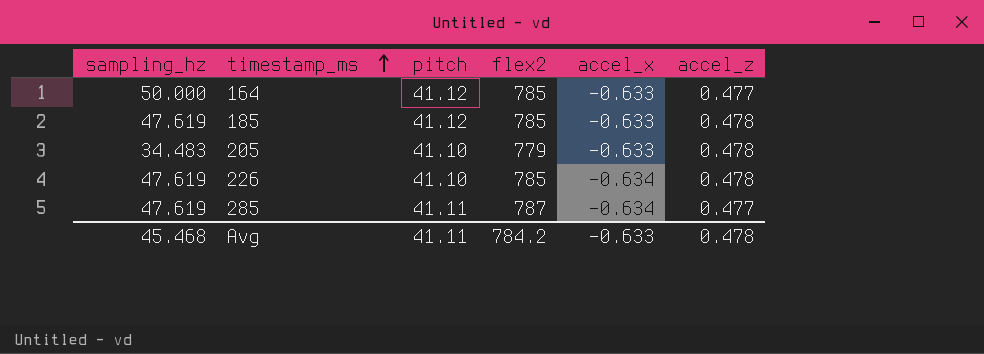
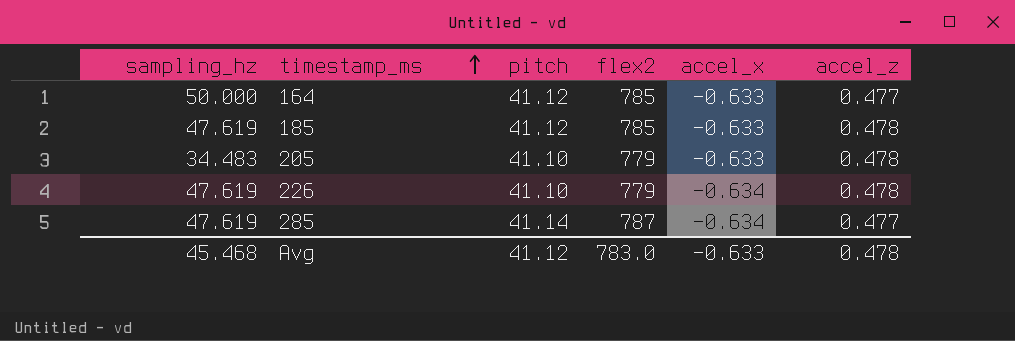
226 | flex2: 785 -> 779
285 | pitch: 41.11 -> 41.14
Avg | pitch: 41.11 -> 41.12
Avg | flex2: 784.2 -> 783.0

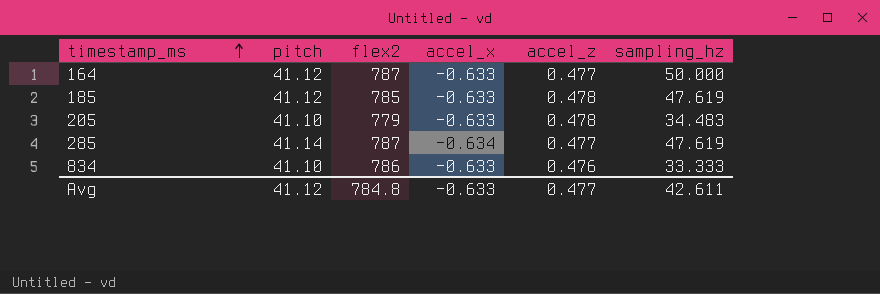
column sampling_hz | position: 1 -> 6
row 226: 47.619 | 41.10 | 779 | -0.634 | 0.478 -> none
164 | flex2: 785 -> 787
row 834: none -> 41.10 | 786 | -0.633 | 0.476 | 33.333
Avg | flex2: 783.0 -> 784.8
Avg | accel_z: 0.478 -> 0.477
Avg | sampling_hz: 45.468 -> 42.611

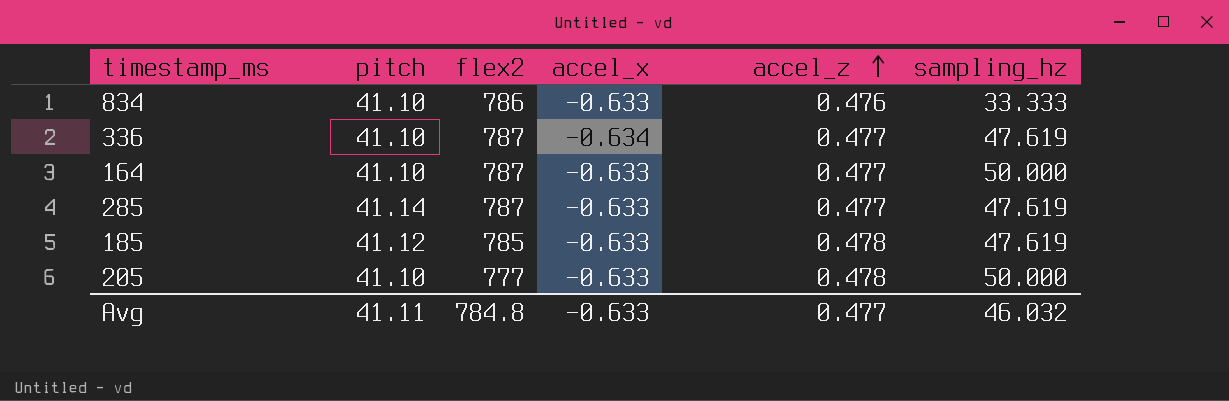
row order: timestamp_ms ascending -> accel_z ascending
row 336: none -> 41.10 | 787 | -0.634 | 0.477 | 47.619
164 | pitch: 41.12 -> 41.10
285 | accel_x: -0.634 -> -0.633
205 | flex2: 779 -> 777
205 | sampling_hz: 34.483 -> 50.000
Avg | pitch: 41.12 -> 41.11
Avg | sampling_hz: 42.611 -> 46.032

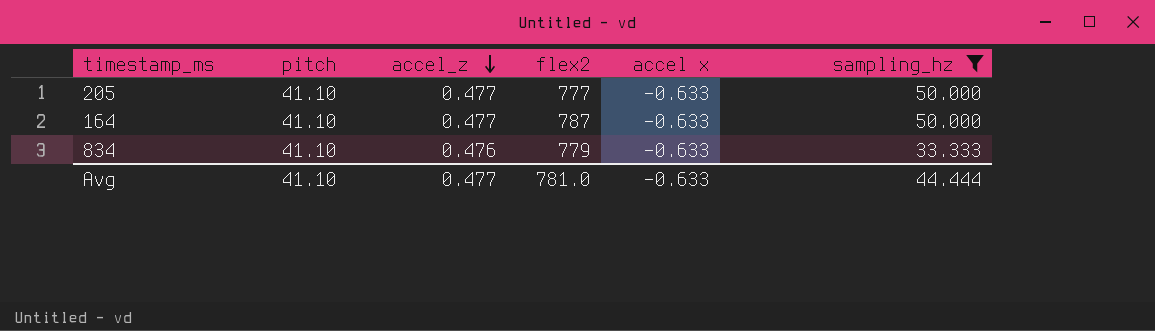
filter: none -> sampling_hz != 47.619
row order: accel_z ascending -> accel_z descending
column accel_z | position: 5 -> 3
column name: accel_x -> accel x
205 | accel_z: 0.478 -> 0.477
834 | flex2: 786 -> 779
Avg | pitch: 41.11 -> 41.10
Avg | flex2: 784.8 -> 781.0
Avg | sampling_hz: 46.032 -> 44.444

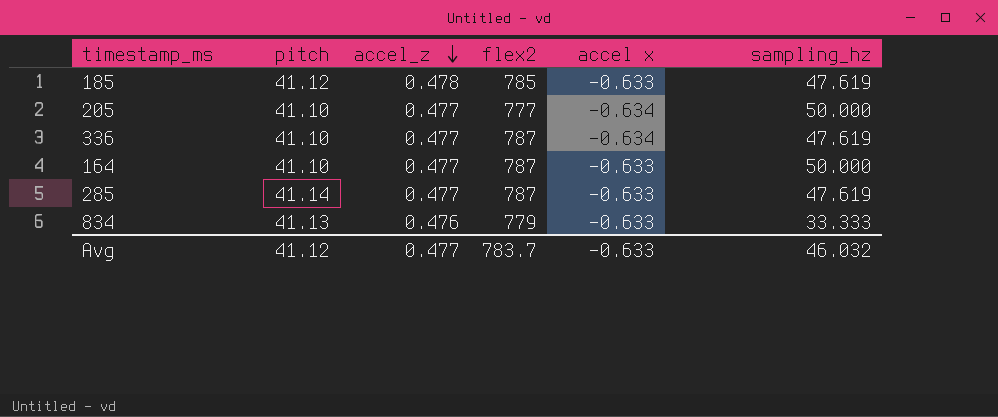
filter: sampling_hz != 47.619 -> none
205 | accel x: -0.633 -> -0.634
834 | pitch: 41.10 -> 41.13
Avg | pitch: 41.10 -> 41.12
Avg | flex2: 781.0 -> 783.7
Avg | sampling_hz: 44.444 -> 46.032

